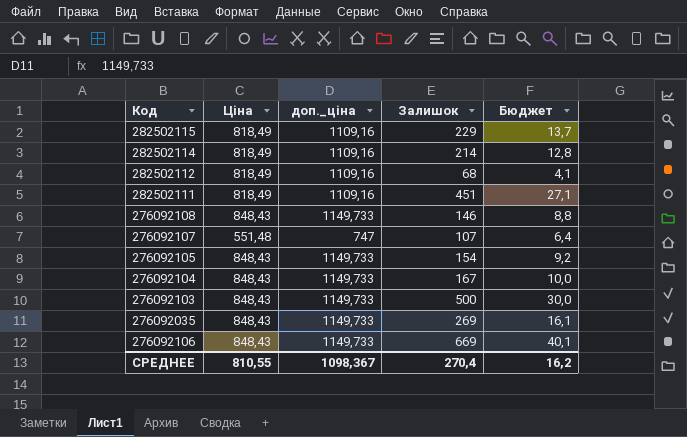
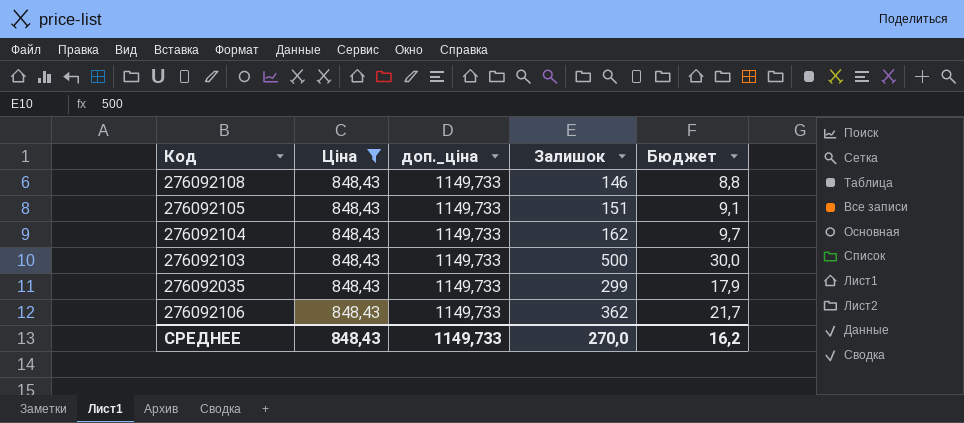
filter: none -> Ціна = 848,43
276092105 | Залишок: 154 -> 151
276092105 | Бюджет: 9,2 -> 9,1
276092104 | Залишок: 167 -> 162
276092104 | Бюджет: 10,0 -> 9,7
276092035 | Залишок: 269 -> 299
276092035 | Бюджет: 16,1 -> 17,9
276092106 | Залишок: 669 -> 362
276092106 | Бюджет: 40,1 -> 21,7
СРЕДНЕЕ | Ціна: 810,55 -> 848,43
СРЕДНЕЕ | доп._ціна: 1098,367 -> 1149,733
СРЕДНЕЕ | Залишок: 270,4 -> 270,0

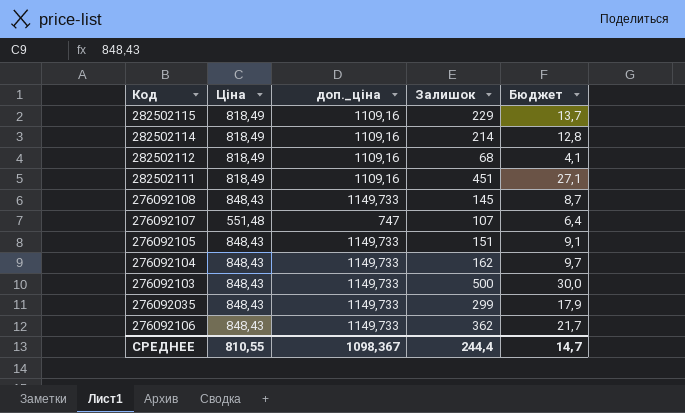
filter: Ціна = 848,43 -> none
276092108 | Залишок: 146 -> 145
276092108 | Бюджет: 8,8 -> 8,7
СРЕДНЕЕ | Ціна: 848,43 -> 810,55
СРЕДНЕЕ | доп._ціна: 1149,733 -> 1098,367
СРЕДНЕЕ | Залишок: 270,0 -> 244,4
СРЕДНЕЕ | Бюджет: 16,2 -> 14,7

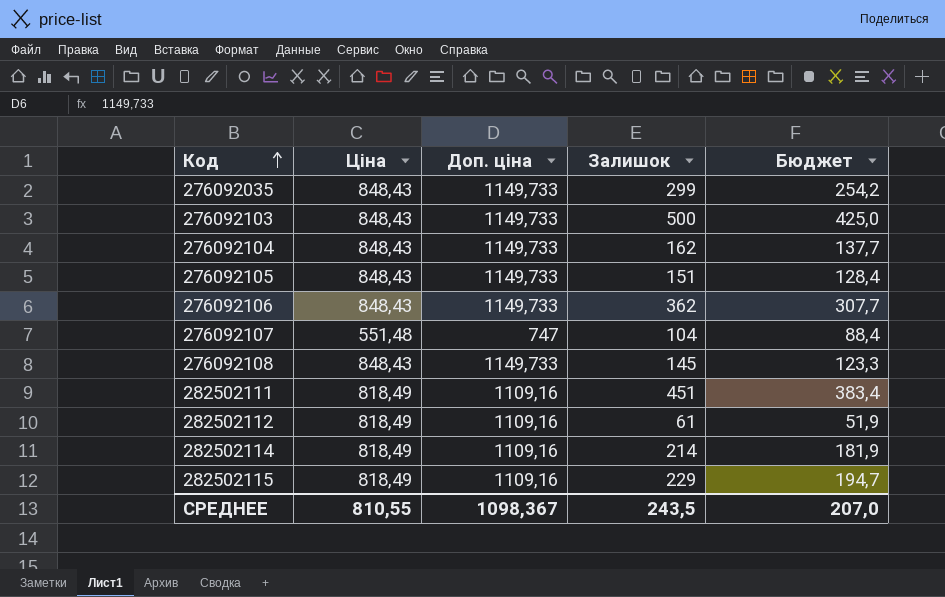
row order: none -> Код ascending
column name: доп._ціна -> Доп. ціна
column Бюджет | formula: [Залишок] * 0,06 -> [Залишок] * 0,85
276092107 | Залишок: 107 -> 104
282502112 | Залишок: 68 -> 61
СРЕДНЕЕ | Залишок: 244,4 -> 243,5
СРЕДНЕЕ | Бюджет: 14,7 -> 207,0

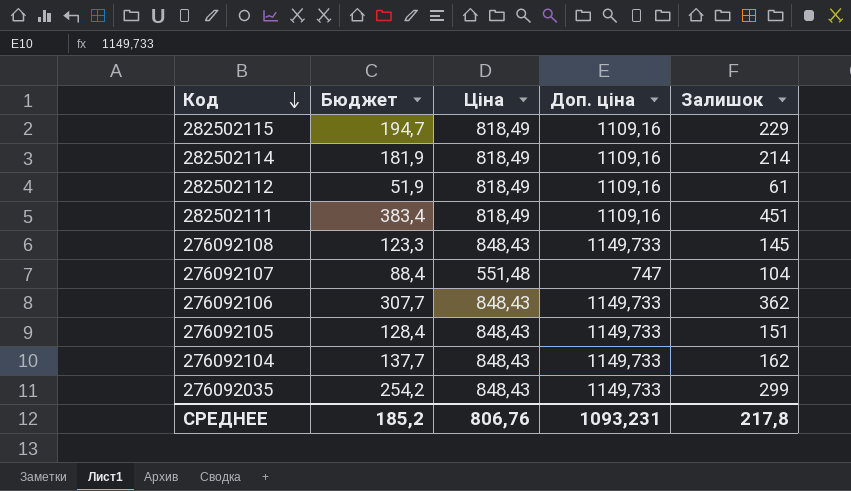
row order: Код ascending -> Код descending
column Бюджет | position: 5 -> 2
row 276092103: 848,43 | 1149,733 | 500 | 425,0 -> none
СРЕДНЕЕ | Бюджет: 207,0 -> 185,2
СРЕДНЕЕ | Ціна: 810,55 -> 806,76
СРЕДНЕЕ | Доп. ціна: 1098,367 -> 1093,231
СРЕДНЕЕ | Залишок: 243,5 -> 217,8

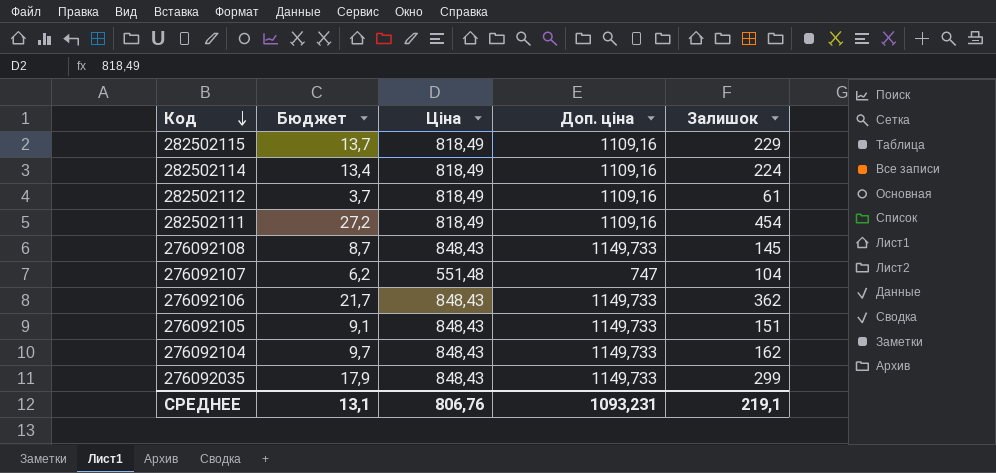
column Бюджет | formula: [Залишок] * 0,85 -> [Залишок] * 0,06
282502114 | Залишок: 214 -> 224
282502111 | Залишок: 451 -> 454
СРЕДНЕЕ | Бюджет: 185,2 -> 13,1
СРЕДНЕЕ | Залишок: 217,8 -> 219,1

